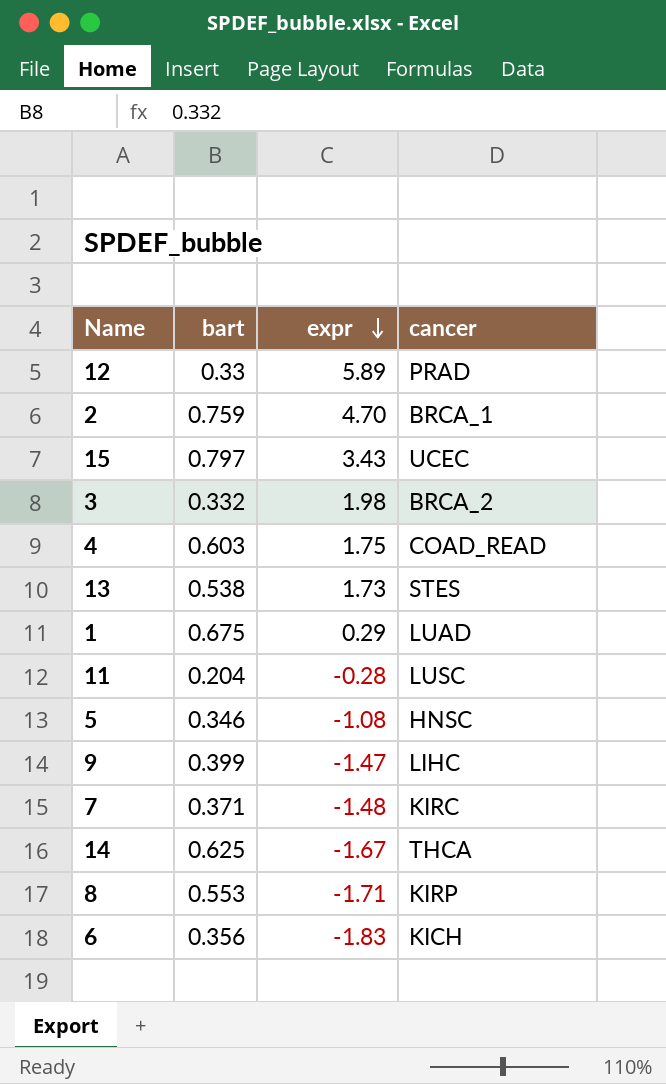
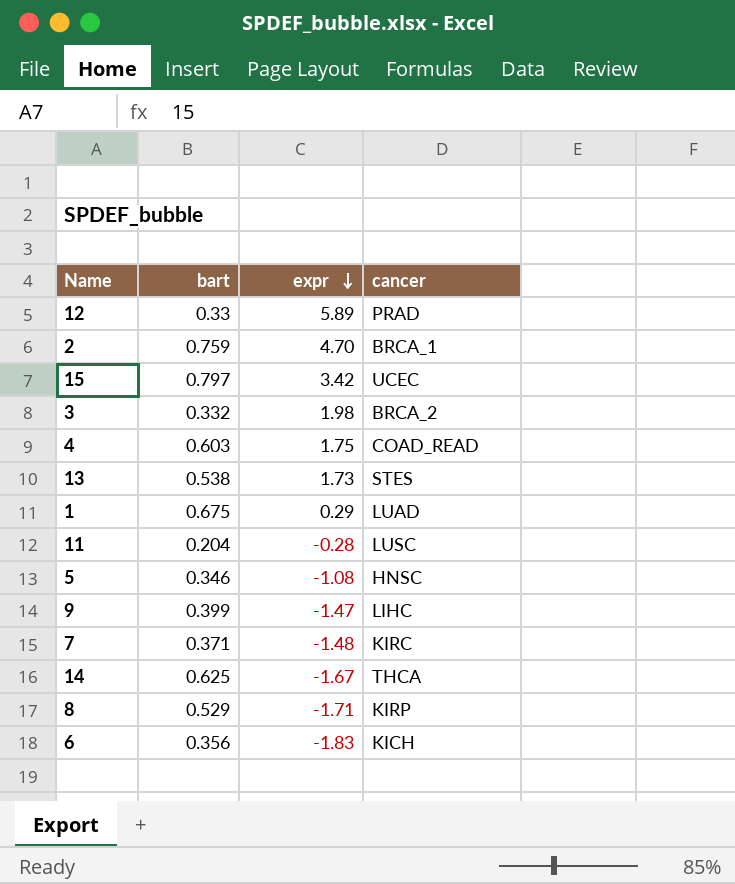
15 | expr: 3.43 -> 3.42
8 | bart: 0.553 -> 0.529

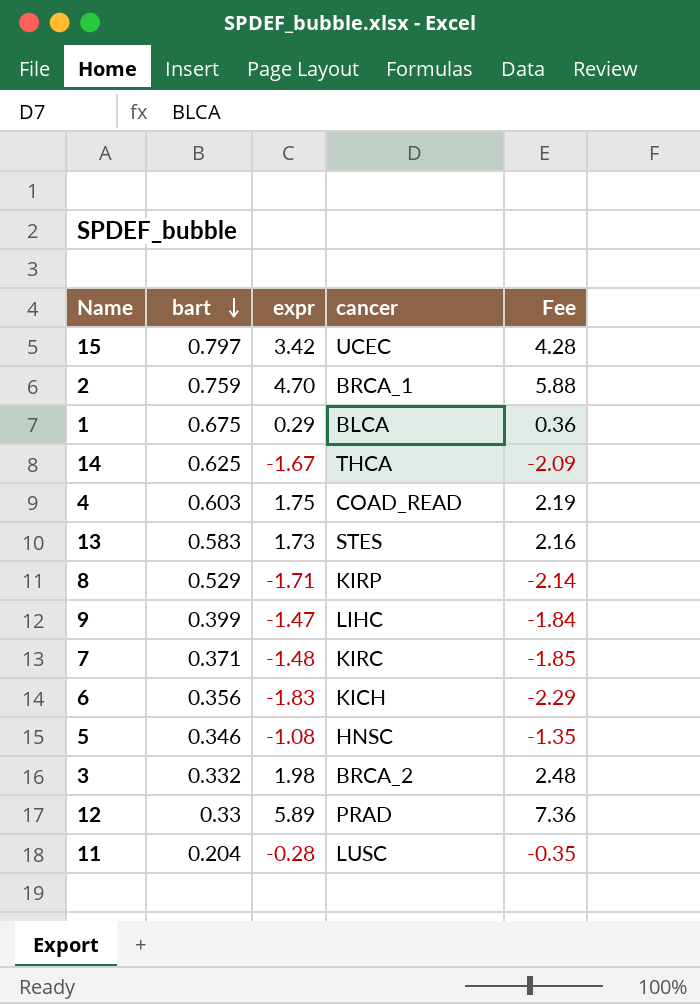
row order: expr descending -> bart descending
column Fee | formula: none -> [expr] * 1.25
1 | cancer: LUAD -> BLCA
13 | bart: 0.538 -> 0.583

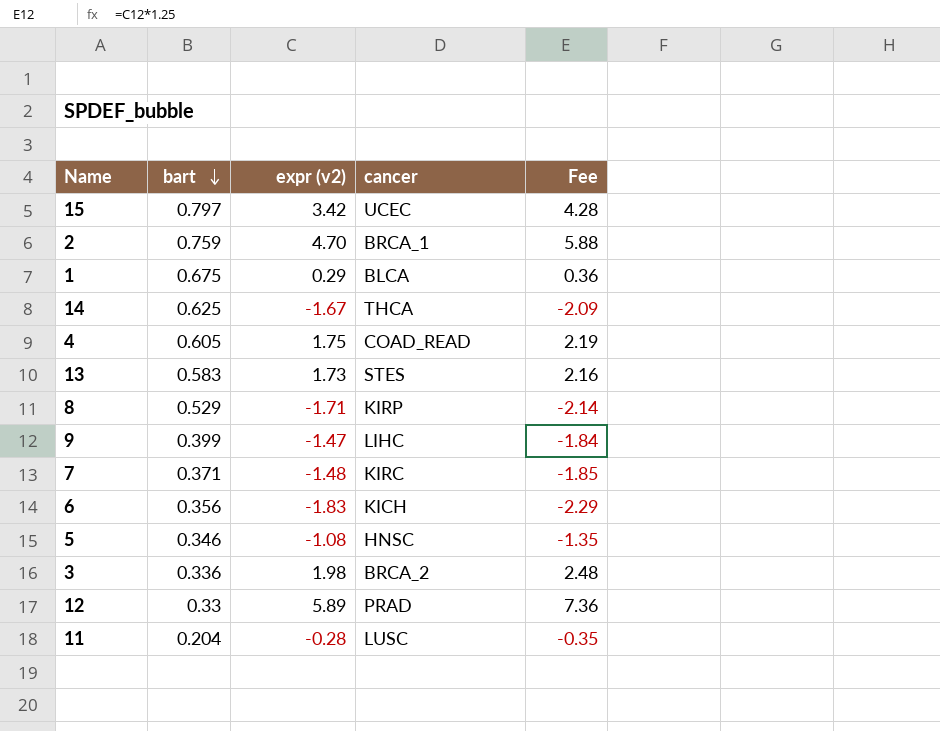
column name: expr -> expr (v2)
4 | bart: 0.603 -> 0.605
3 | bart: 0.332 -> 0.336

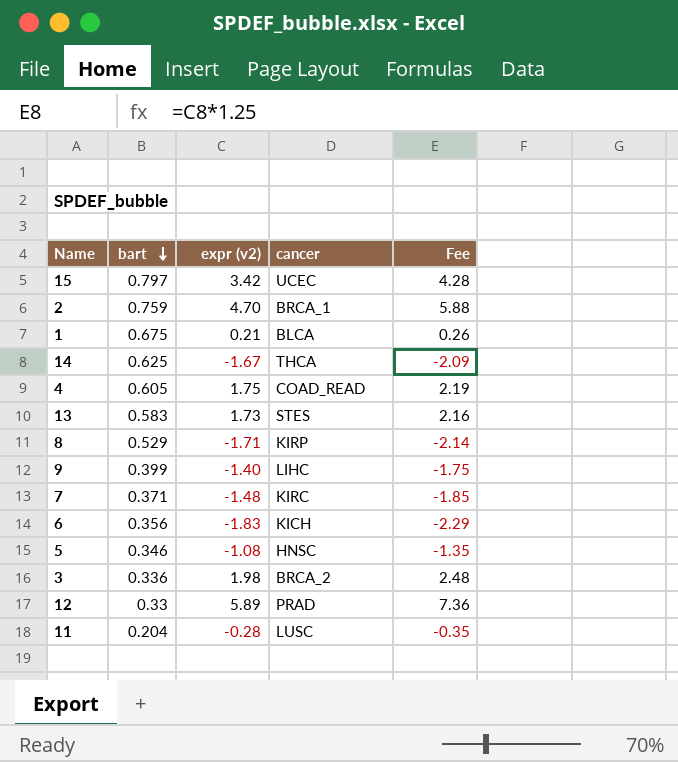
1 | expr (v2): 0.29 -> 0.21
1 | Fee: 0.36 -> 0.26
9 | expr (v2): -1.47 -> -1.40
9 | Fee: -1.84 -> -1.75

